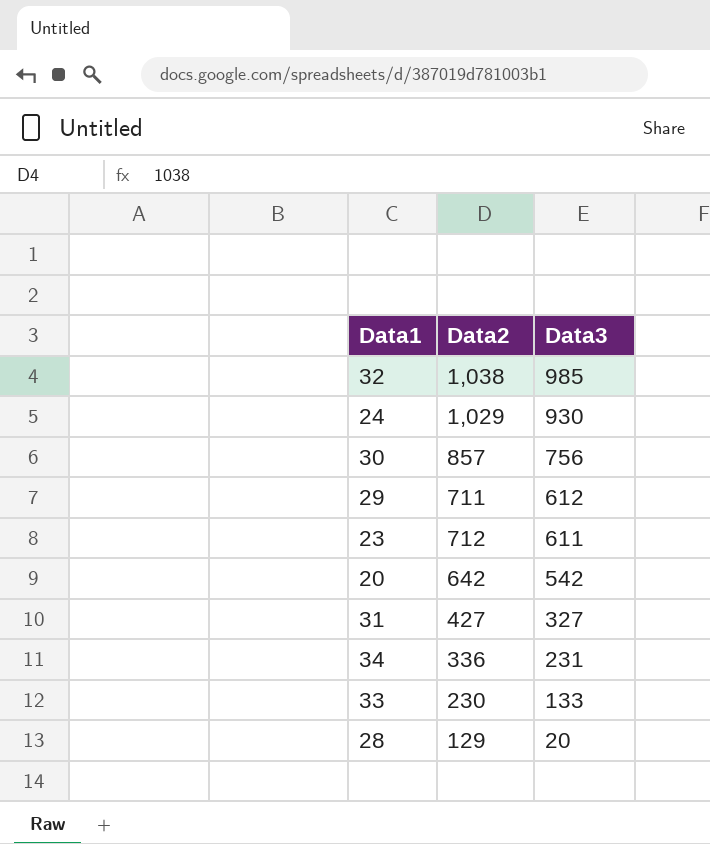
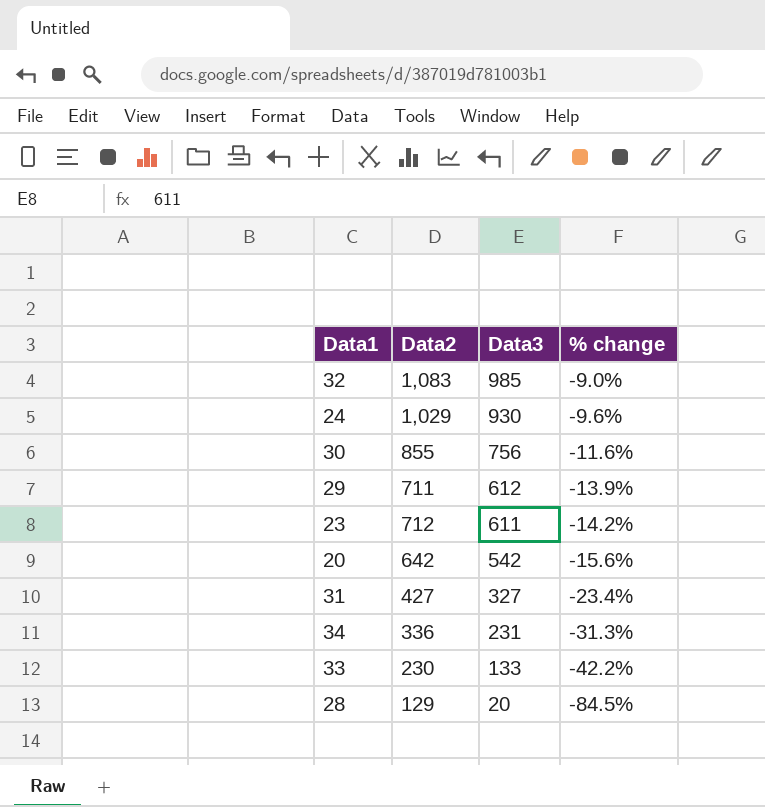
column % change | formula: none -> ([Data3] - [Data2]) / [Data2]
32 | Data2: 1,038 -> 1,083
30 | Data2: 857 -> 855

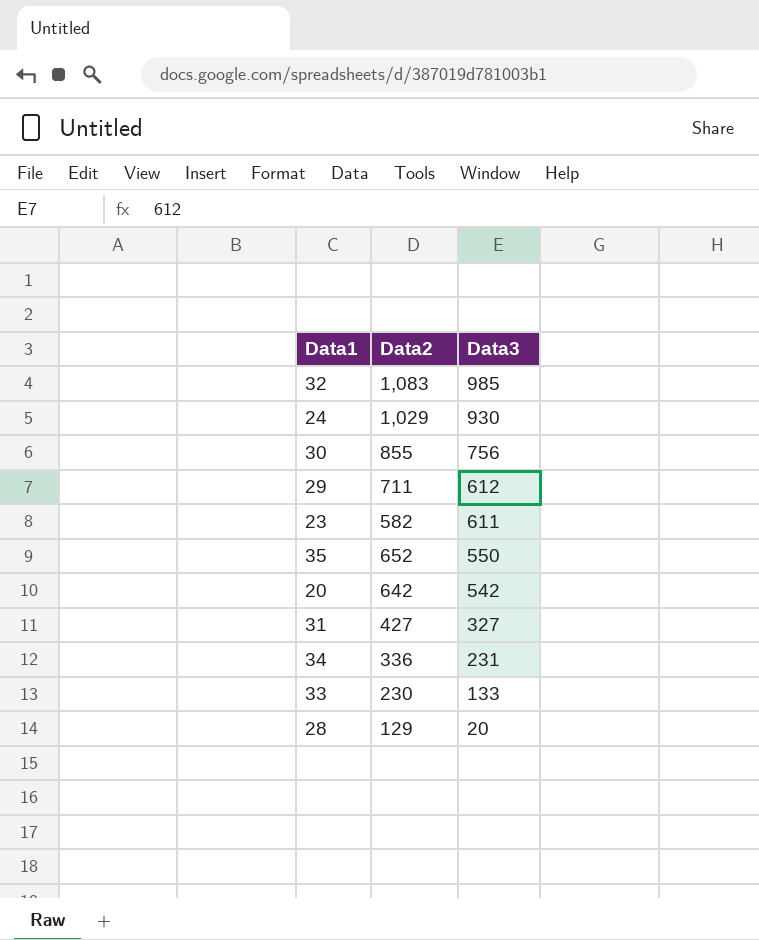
column % change | formula: ([Data3] - [Data2]) / [Data2] -> none
23 | Data2: 712 -> 582
row 35: none -> 652 | 550

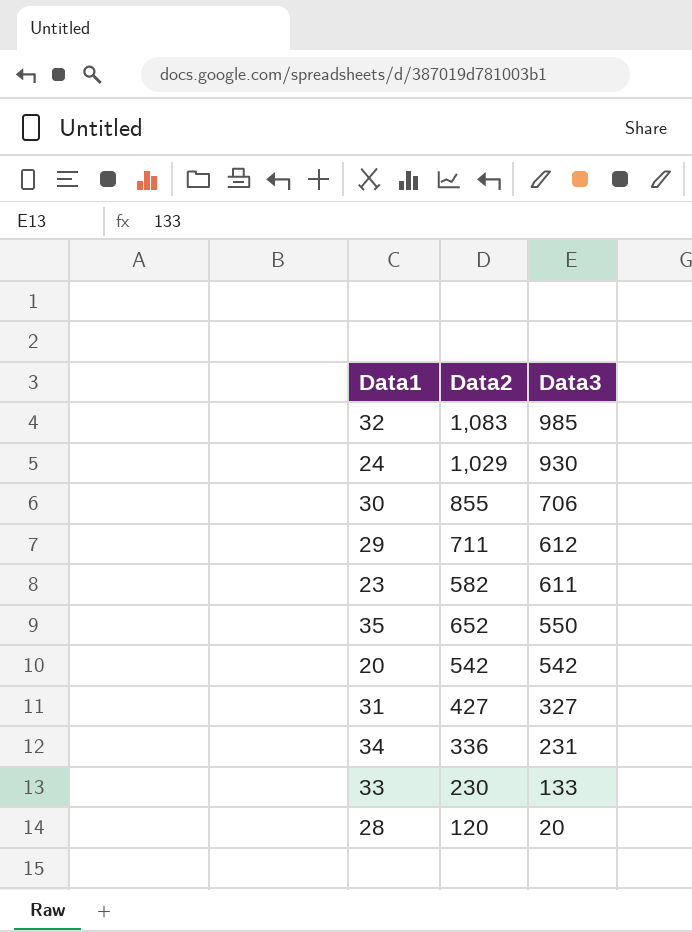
30 | Data3: 756 -> 706
20 | Data2: 642 -> 542
28 | Data2: 129 -> 120

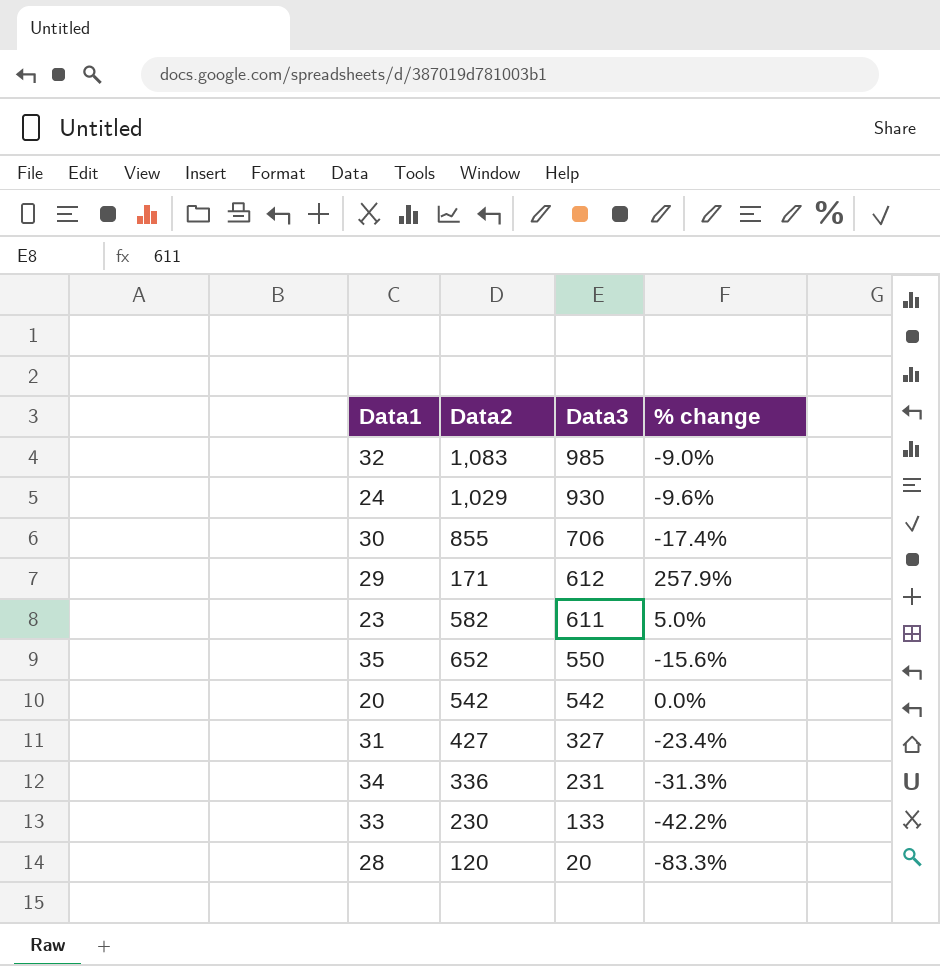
column % change | formula: none -> ([Data3] - [Data2]) / [Data2]
29 | Data2: 711 -> 171

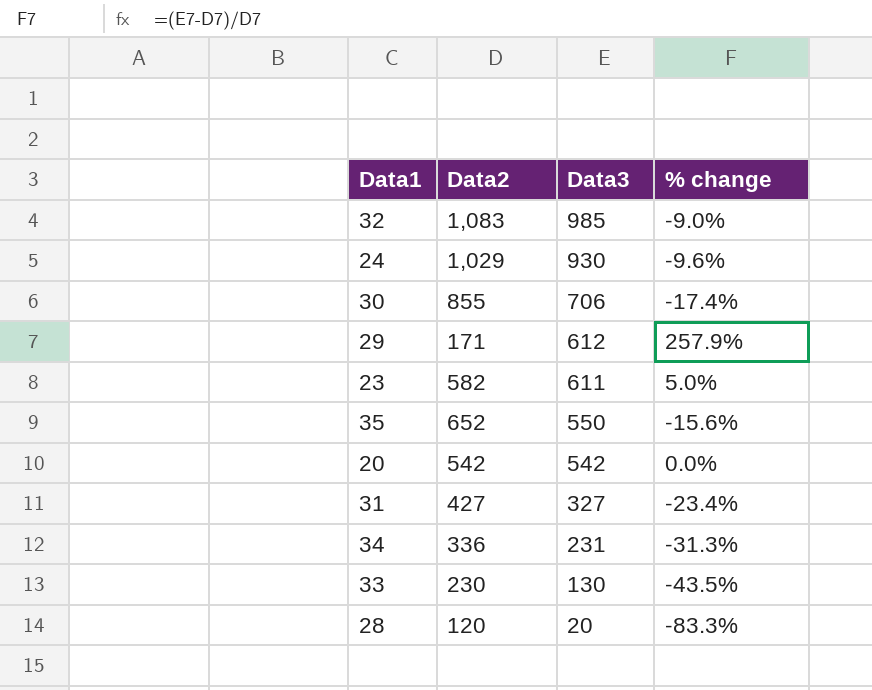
33 | Data3: 133 -> 130
33 | % change: -42.2% -> -43.5%

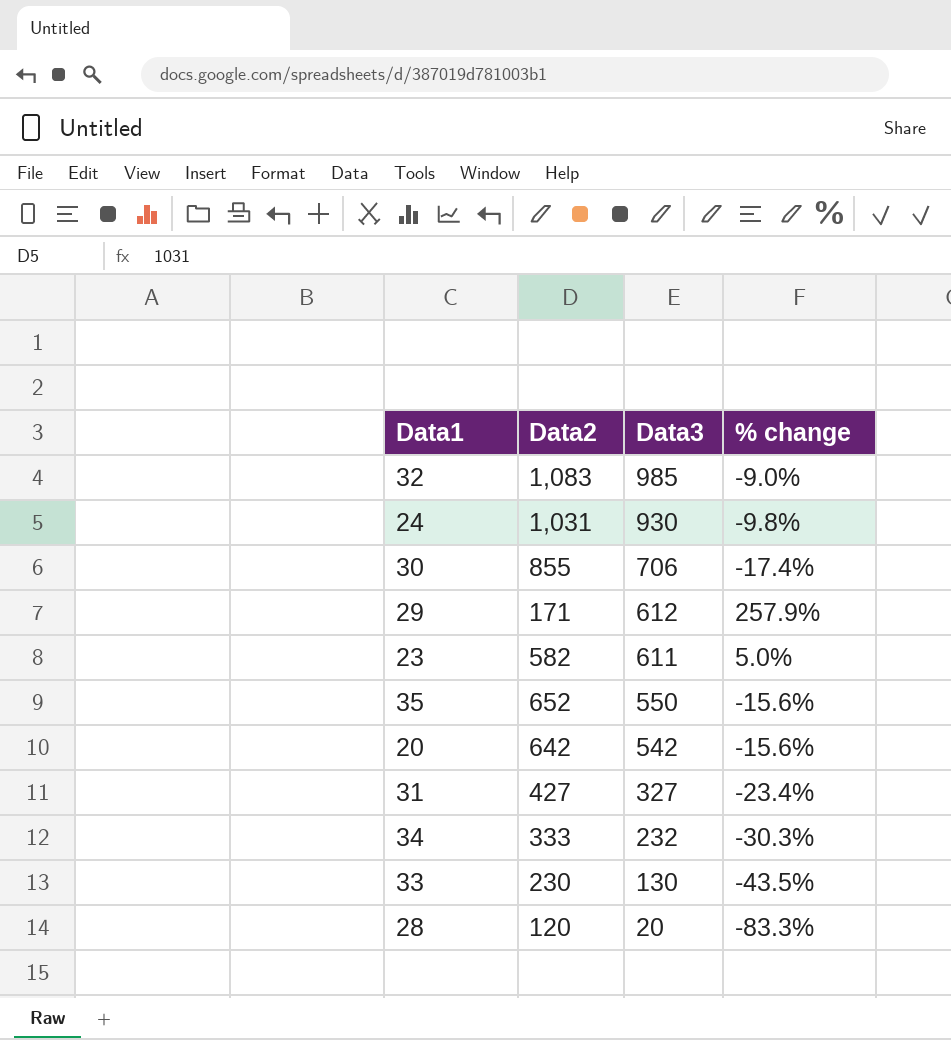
24 | Data2: 1,029 -> 1,031
24 | % change: -9.6% -> -9.8%
20 | Data2: 542 -> 642
20 | % change: 0.0% -> -15.6%
34 | Data2: 336 -> 333
34 | Data3: 231 -> 232
34 | % change: -31.3% -> -30.3%

